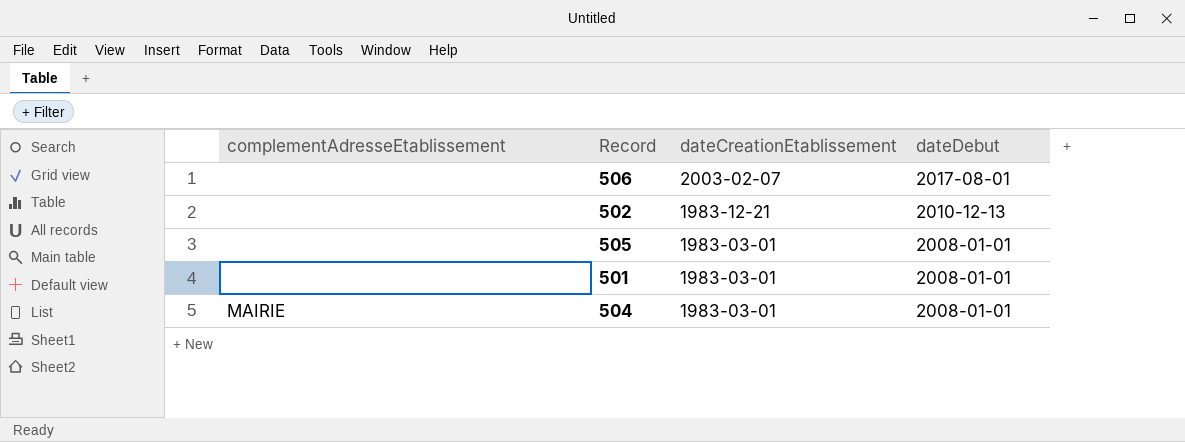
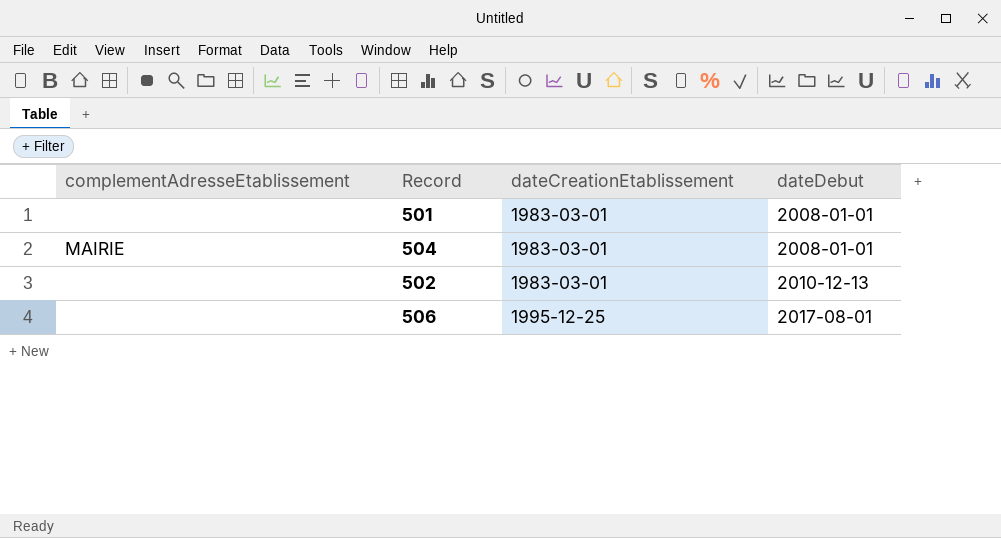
row order: dateCreationEtablissement descending -> dateCreationEtablissement ascending
row 505: none | 1983-03-01 | 2008-01-01 -> none
502 | dateCreationEtablissement: 1983-12-21 -> 1983-03-01
506 | dateCreationEtablissement: 2003-02-07 -> 1995-12-25

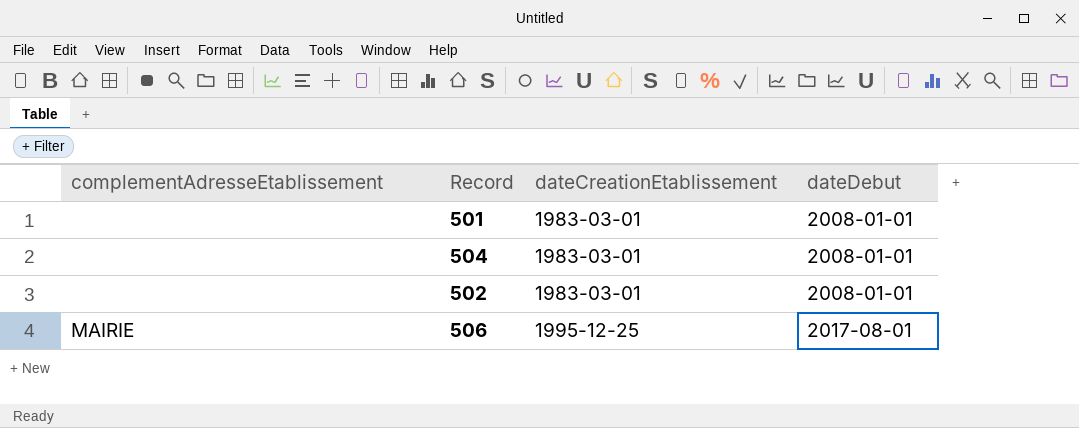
504 | complementAdresseEtablissement: MAIRIE -> none
502 | dateDebut: 2010-12-13 -> 2008-01-01
506 | complementAdresseEtablissement: none -> MAIRIE

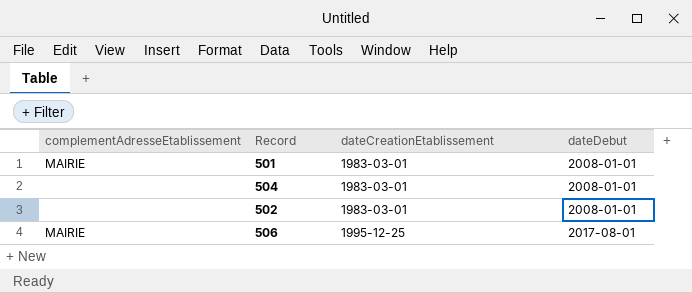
501 | complementAdresseEtablissement: none -> MAIRIE

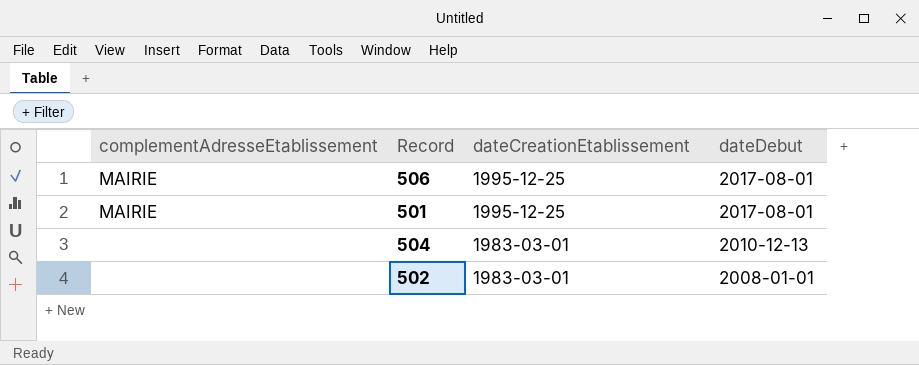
row order: dateCreationEtablissement ascending -> dateCreationEtablissement descending
501 | dateCreationEtablissement: 1983-03-01 -> 1995-12-25
501 | dateDebut: 2008-01-01 -> 2017-08-01
504 | dateDebut: 2008-01-01 -> 2010-12-13

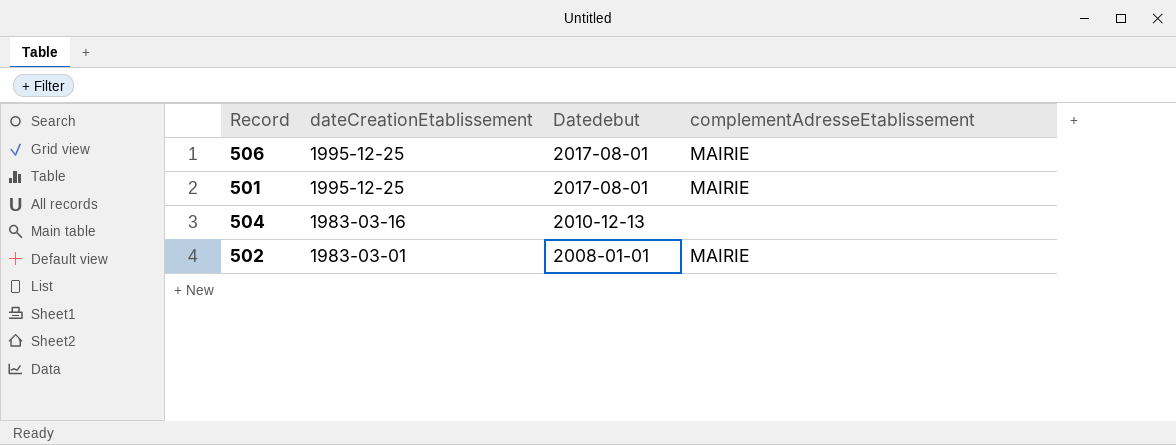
column name: dateDebut -> Datedebut
column complementAdresseEtablissement | position: 1 -> 4
504 | dateCreationEtablissement: 1983-03-01 -> 1983-03-16
502 | complementAdresseEtablissement: none -> MAIRIE

